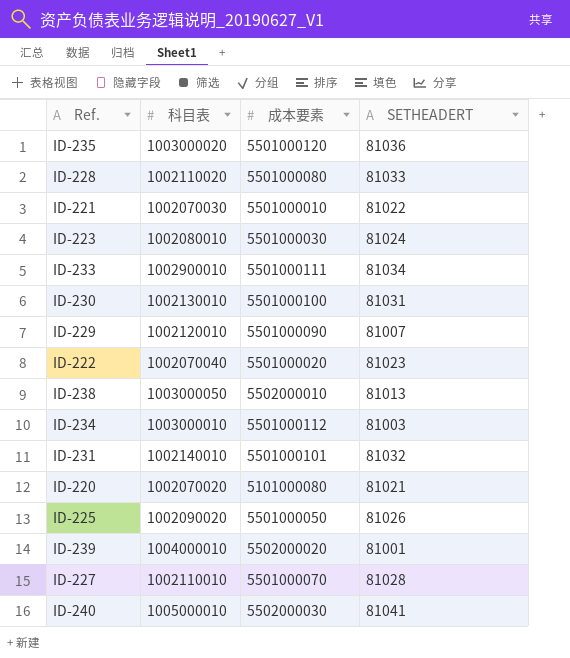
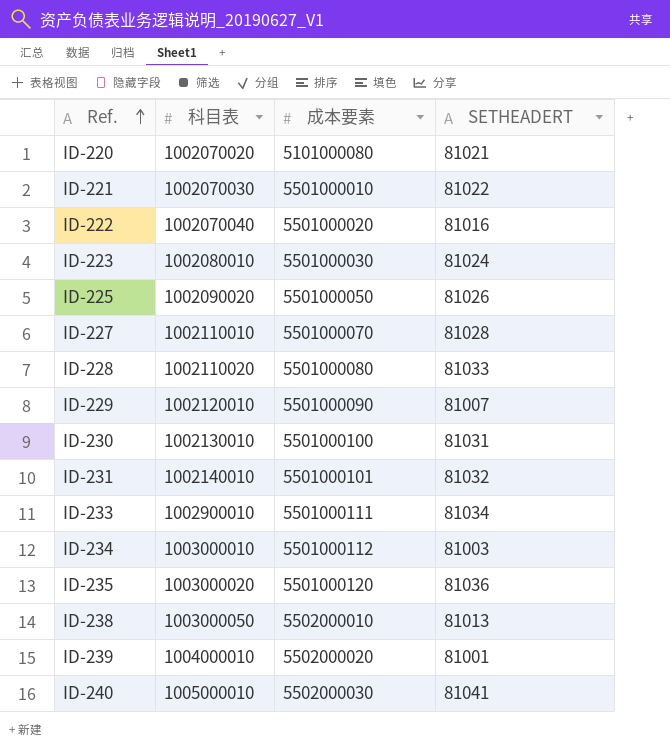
row order: none -> Ref. ascending
ID-222 | SETHEADERT: 81023 -> 81016

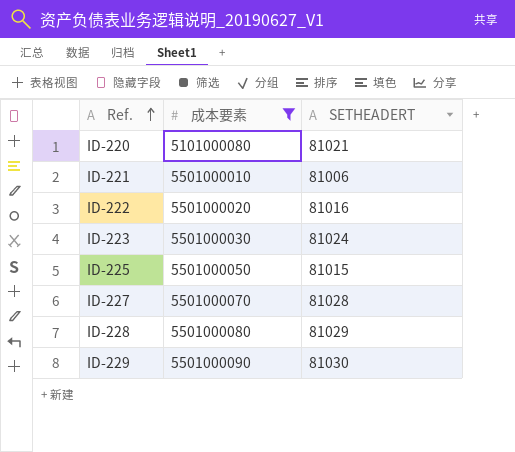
filter: none -> 成本要素 <= 5501000090
column 科目表 | position: 2 -> none
ID-221 | SETHEADERT: 81022 -> 81006
ID-225 | SETHEADERT: 81026 -> 81015
ID-228 | SETHEADERT: 81033 -> 81029
ID-229 | SETHEADERT: 81007 -> 81030

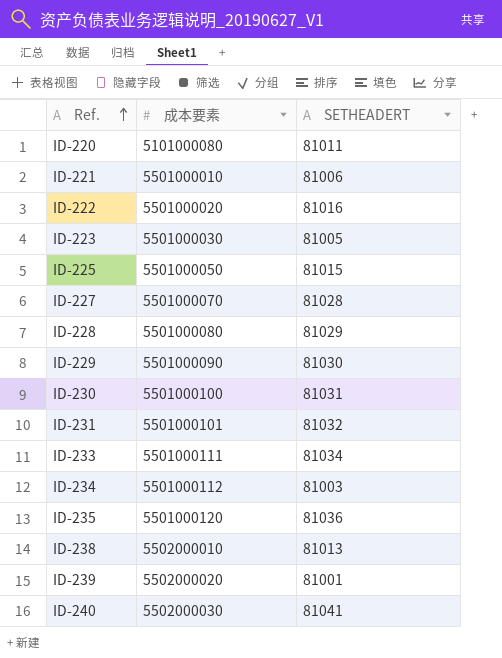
filter: 成本要素 <= 5501000090 -> none
ID-220 | SETHEADERT: 81021 -> 81011
ID-223 | SETHEADERT: 81024 -> 81005

